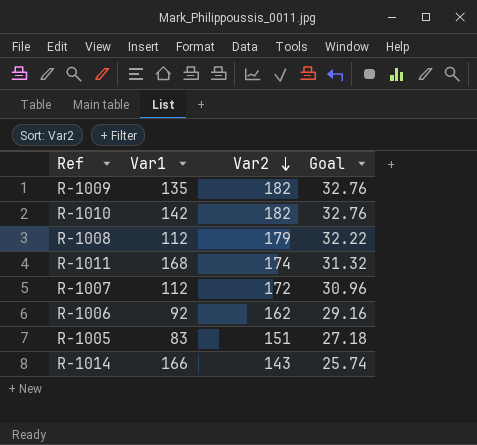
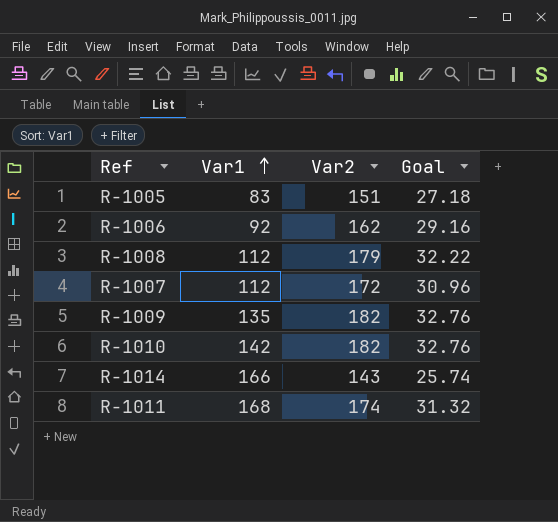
row order: Var2 descending -> Var1 ascending

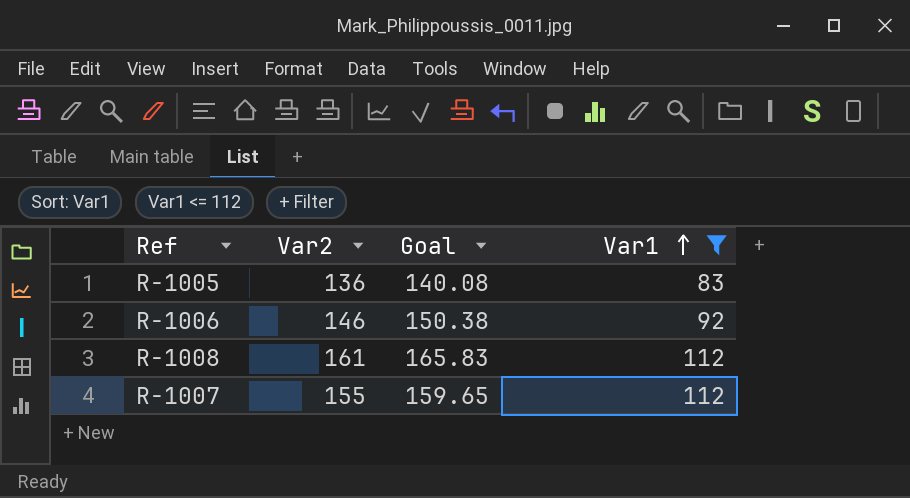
filter: none -> Var1 <= 112
column Goal | formula: [Var2] * 0.18 -> [Var2] * 1.03
column Var1 | position: 2 -> 4
R-1005 | Var2: 151 -> 136
R-1006 | Var2: 162 -> 146
R-1008 | Var2: 179 -> 161
R-1007 | Var2: 172 -> 155

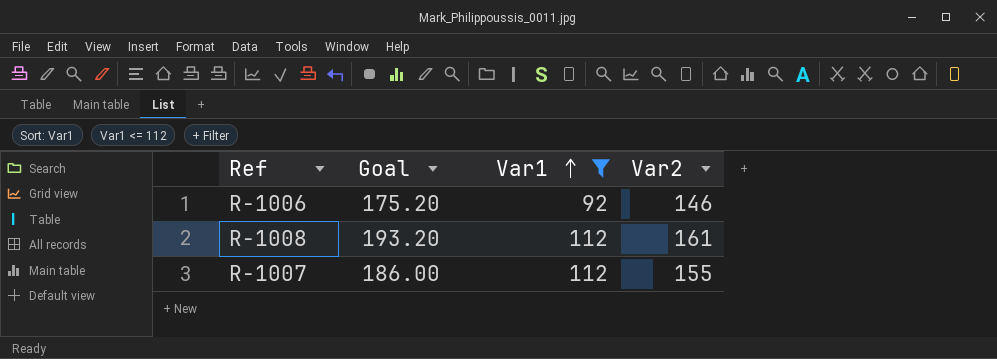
column Goal | formula: [Var2] * 1.03 -> [Var2] * 1.2
column Var2 | position: 2 -> 4
row R-1005: 136 | 140.08 | 83 -> none

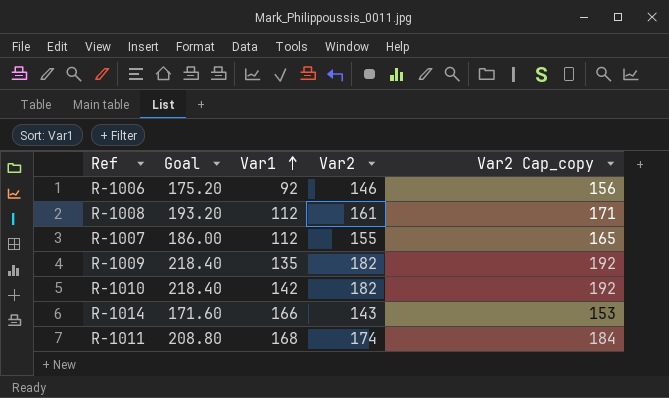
filter: Var1 <= 112 -> none
column Var2 Cap_copy | formula: none -> [Var2] + 10

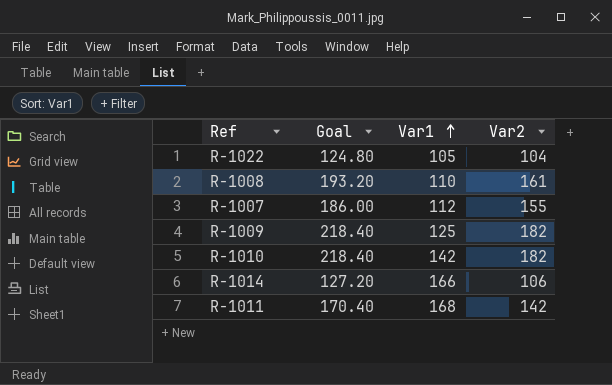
column Var2 Cap_copy | formula: [Var2] + 10 -> none
row R-1006: 175.20 | 92 | 146 | 156 -> none
row R-1022: none -> 124.80 | 105 | 104
R-1008 | Var1: 112 -> 110
R-1009 | Var1: 135 -> 125
R-1014 | Goal: 171.60 -> 127.20
R-1014 | Var2: 143 -> 106
R-1011 | Goal: 208.80 -> 170.40
R-1011 | Var2: 174 -> 142

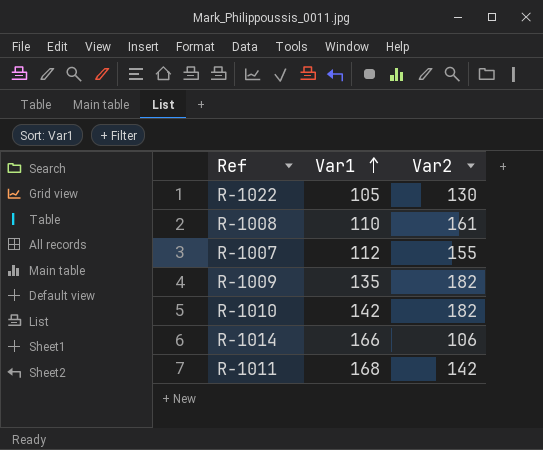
column Goal | formula: [Var2] * 1.2 -> none
R-1022 | Var2: 104 -> 130
R-1009 | Var1: 125 -> 135

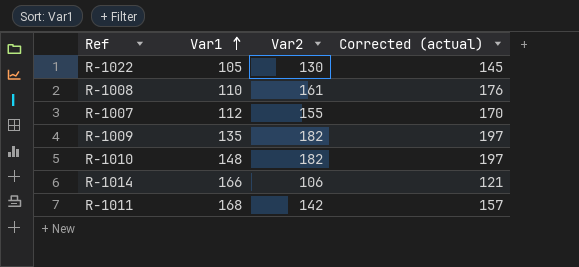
column Corrected (actual) | formula: none -> [Var2] + 15
R-1010 | Var1: 142 -> 148

